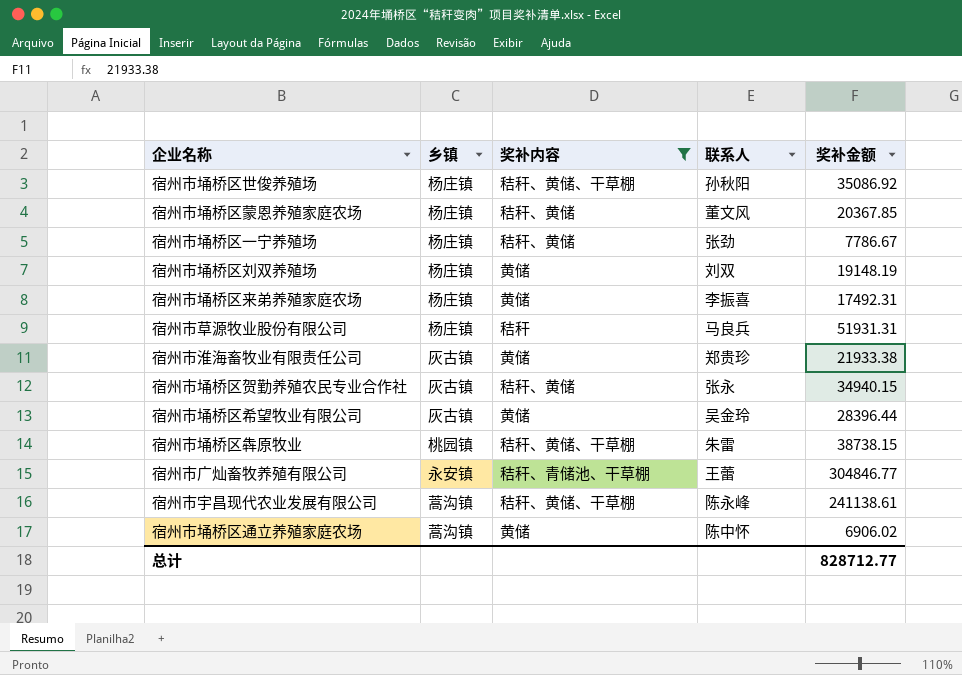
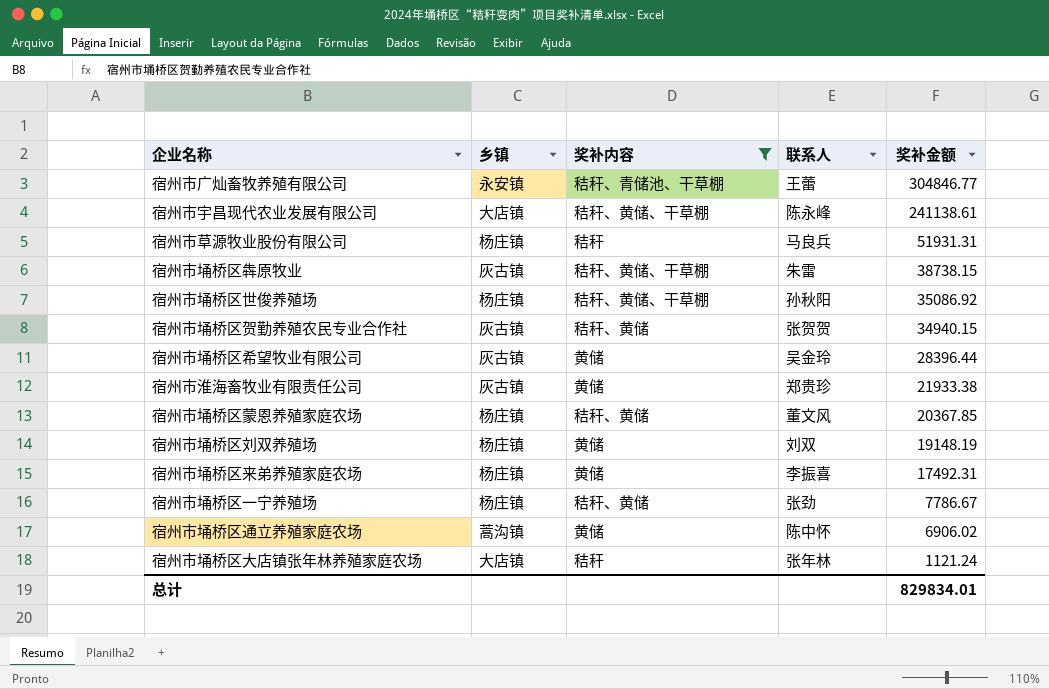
row order: none -> 奖补金额 descending
宿州市宇昌现代农业发展有限公司 | 乡镇: 蒿沟镇 -> 大店镇
宿州市埇桥区犇原牧业 | 乡镇: 桃园镇 -> 灰古镇
宿州市埇桥区贺勤养殖农民专业合作社 | 联系人: 张永 -> 张贺贺
row 宿州市埇桥区大店镇张年林养殖家庭农场: none -> 大店镇 | 秸秆 | 张年林 | 1121.24
总计 | 奖补金额: 828712.77 -> 829834.01

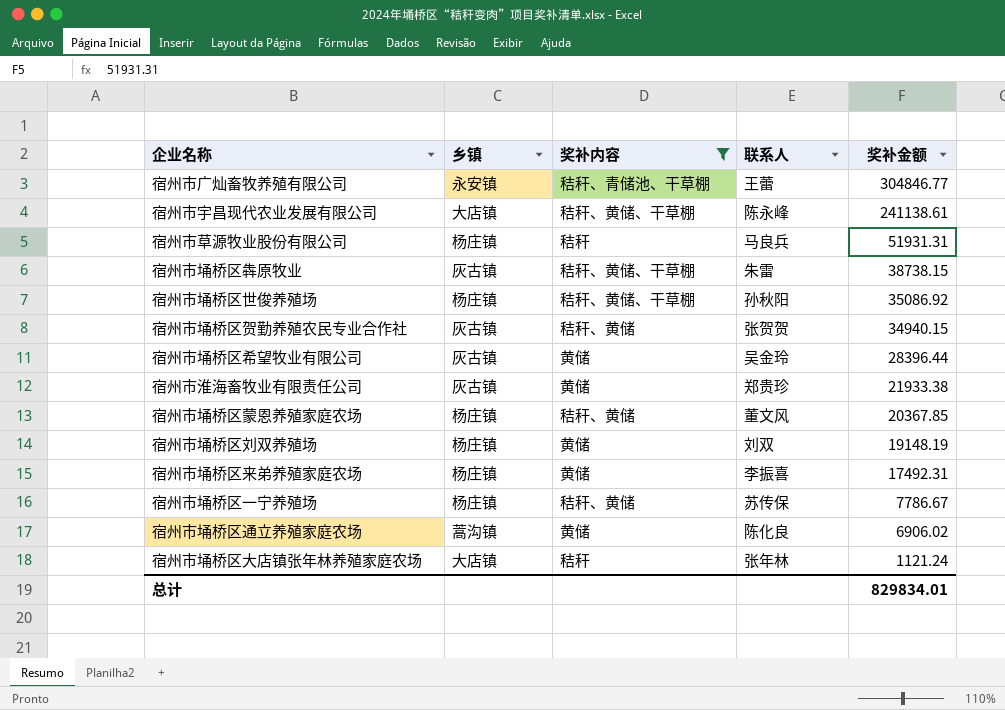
宿州市埇桥区一宁养殖场 | 联系人: 张劲 -> 苏传保
宿州市埇桥区通立养殖家庭农场 | 联系人: 陈中怀 -> 陈化良

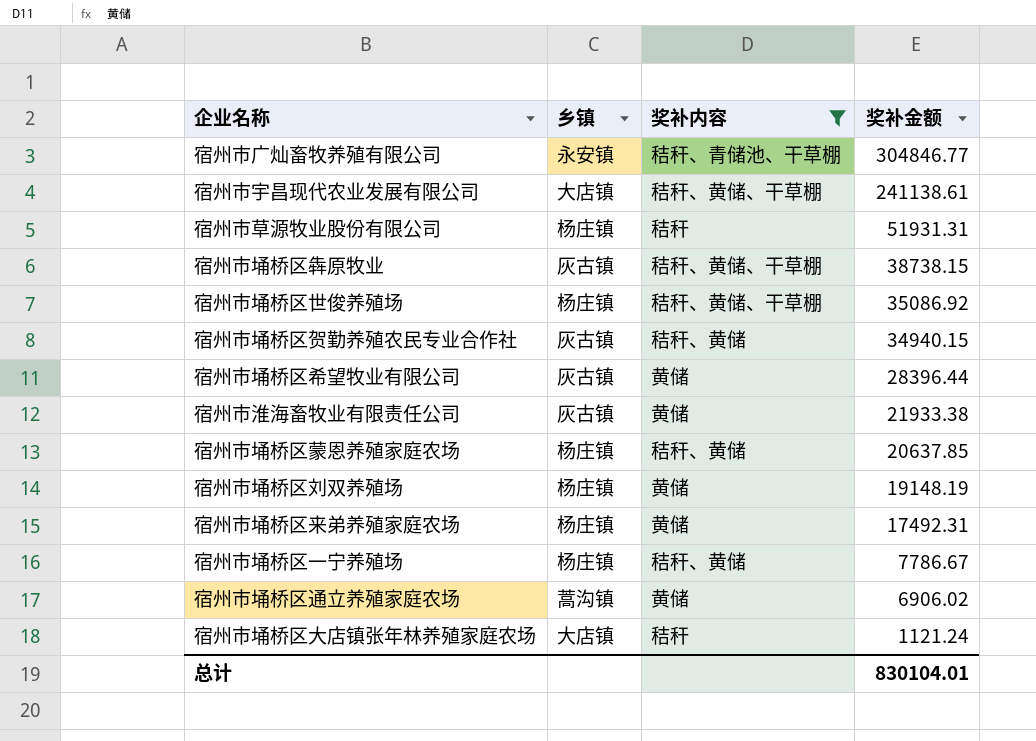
column 联系人 | position: 4 -> none
宿州市埇桥区蒙恩养殖家庭农场 | 奖补金额: 20367.85 -> 20637.85
总计 | 奖补金额: 829834.01 -> 830104.01

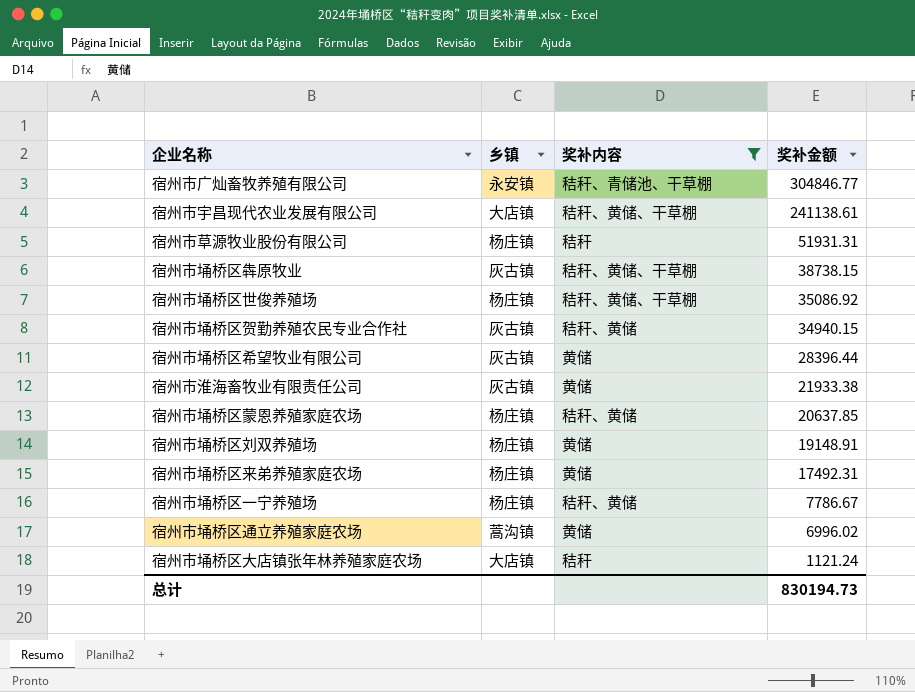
宿州市埇桥区刘双养殖场 | 奖补金额: 19148.19 -> 19148.91
宿州市埇桥区通立养殖家庭农场 | 奖补金额: 6906.02 -> 6996.02
总计 | 奖补金额: 830104.01 -> 830194.73

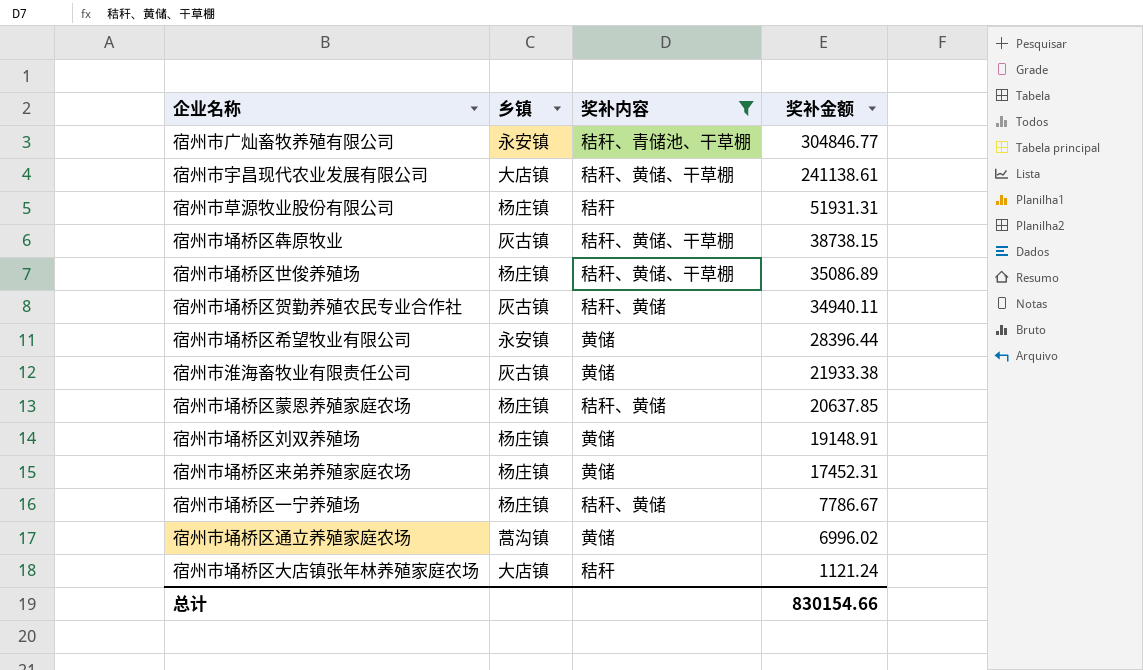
宿州市埇桥区世俊养殖场 | 奖补金额: 35086.92 -> 35086.89
宿州市埇桥区贺勤养殖农民专业合作社 | 奖补金额: 34940.15 -> 34940.11
宿州市埇桥区希望牧业有限公司 | 乡镇: 灰古镇 -> 永安镇
宿州市埇桥区来弟养殖家庭农场 | 奖补金额: 17492.31 -> 17452.31
总计 | 奖补金额: 830194.73 -> 830154.66

